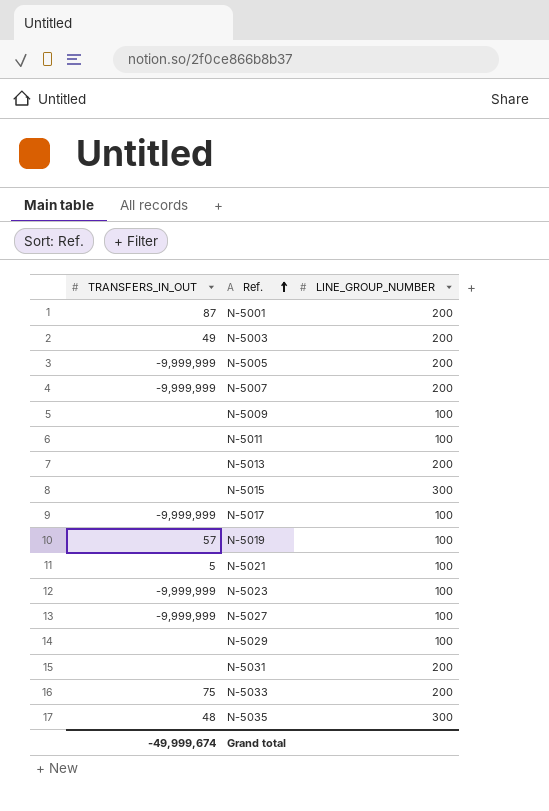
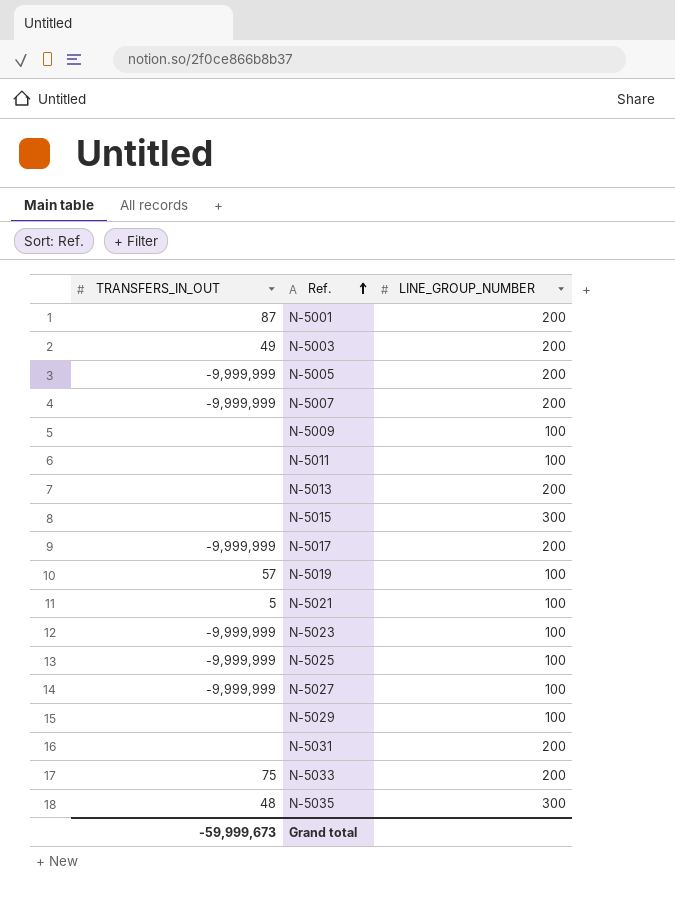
N-5017 | LINE_GROUP_NUMBER: 100 -> 200
row N-5025: none -> -9,999,999 | 100
Grand total | TRANSFERS_IN_OUT: -49,999,674 -> -59,999,673

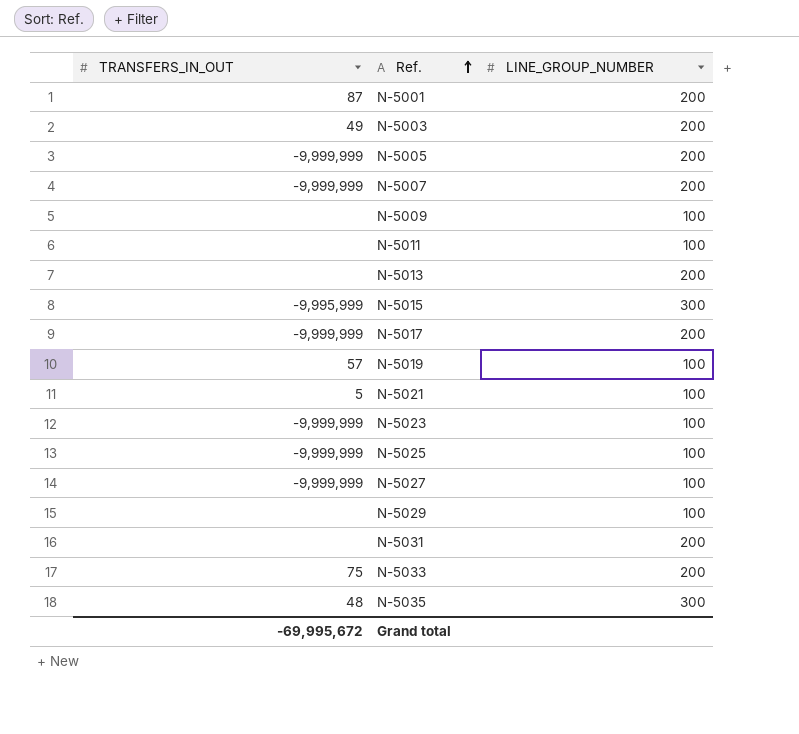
N-5015 | TRANSFERS_IN_OUT: none -> -9,995,999
Grand total | TRANSFERS_IN_OUT: -59,999,673 -> -69,995,672

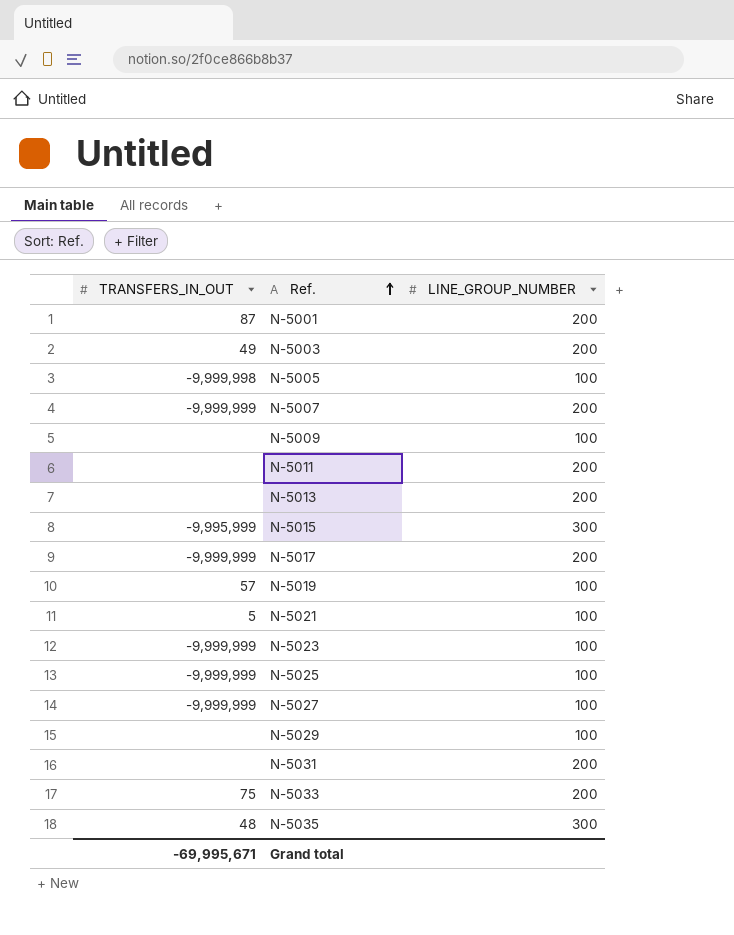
N-5005 | TRANSFERS_IN_OUT: -9,999,999 -> -9,999,998
N-5005 | LINE_GROUP_NUMBER: 200 -> 100
N-5011 | LINE_GROUP_NUMBER: 100 -> 200
Grand total | TRANSFERS_IN_OUT: -69,995,672 -> -69,995,671

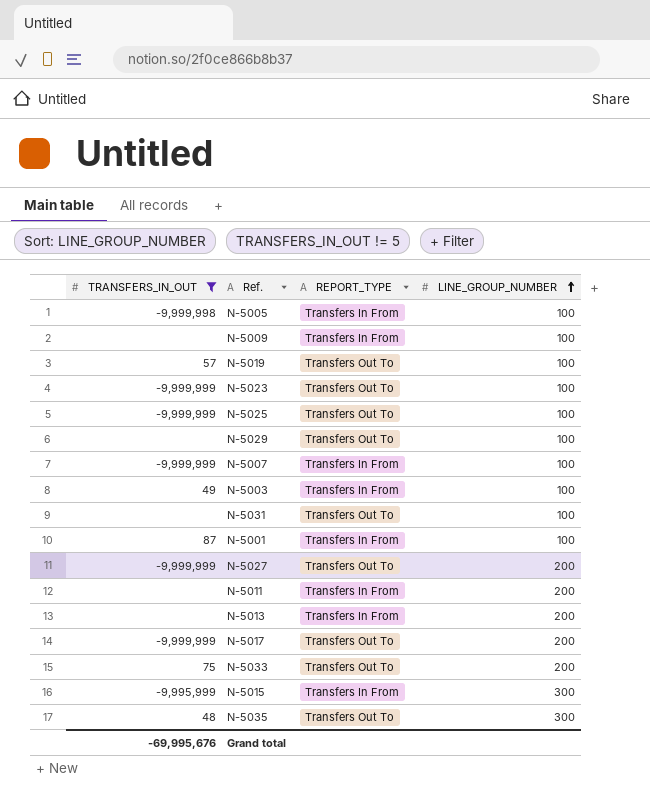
filter: none -> TRANSFERS_IN_OUT != 5
row order: Ref. ascending -> LINE_GROUP_NUMBER ascending
column REPORT_TYPE | position: none -> 3
N-5007 | LINE_GROUP_NUMBER: 200 -> 100
N-5003 | LINE_GROUP_NUMBER: 200 -> 100
N-5031 | LINE_GROUP_NUMBER: 200 -> 100
N-5001 | LINE_GROUP_NUMBER: 200 -> 100
N-5027 | LINE_GROUP_NUMBER: 100 -> 200
Grand total | TRANSFERS_IN_OUT: -69,995,671 -> -69,995,676

